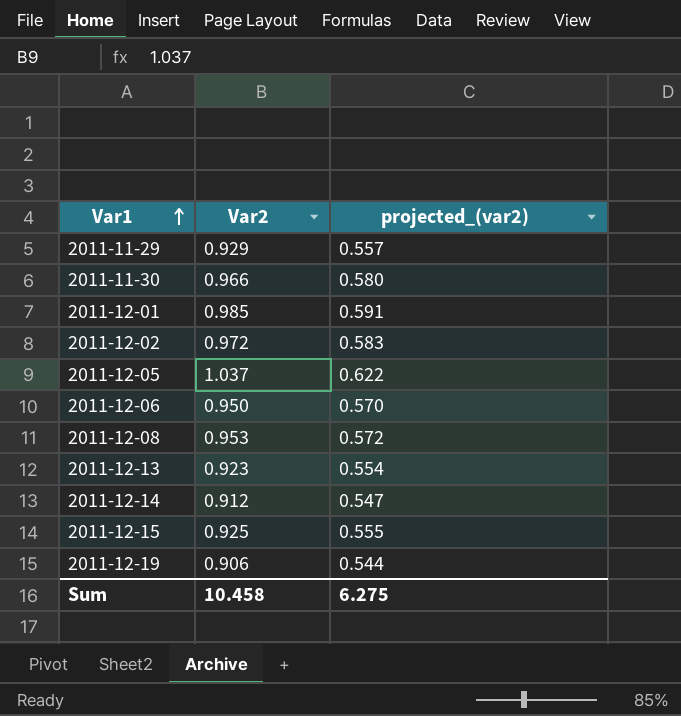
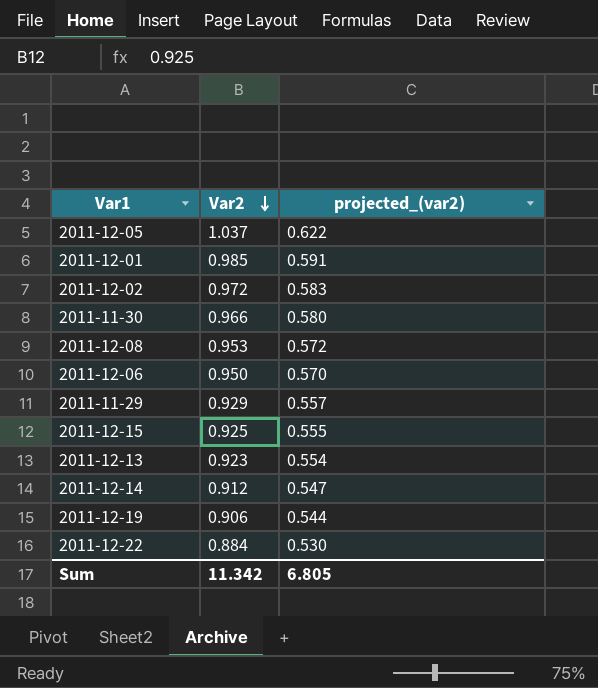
row order: Var1 ascending -> Var2 descending
row 2011-12-22: none -> 0.884 | 0.530
Sum | Var2: 10.458 -> 11.342
Sum | projected_(var2): 6.275 -> 6.805

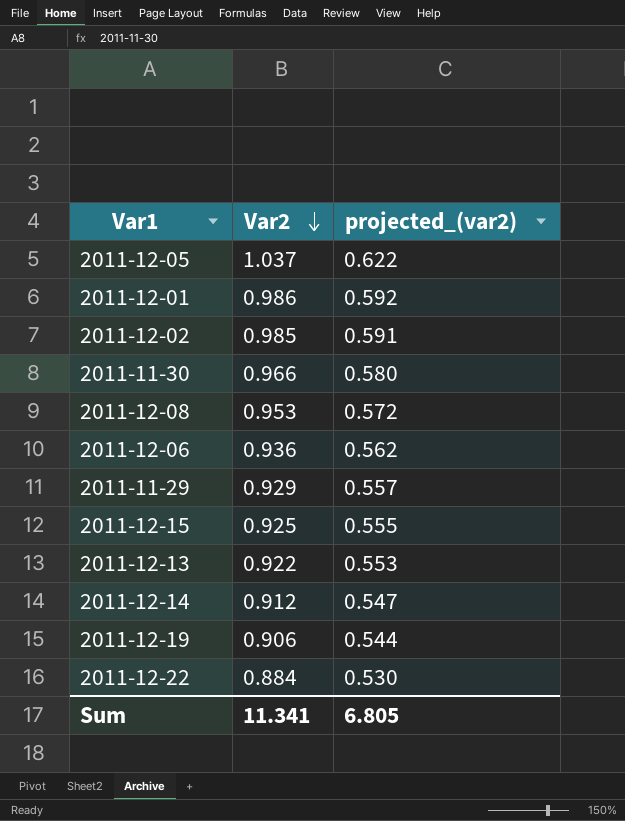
2011-12-01 | Var2: 0.985 -> 0.986
2011-12-01 | projected_(var2): 0.591 -> 0.592
2011-12-02 | Var2: 0.972 -> 0.985
2011-12-02 | projected_(var2): 0.583 -> 0.591
2011-12-06 | Var2: 0.950 -> 0.936
2011-12-06 | projected_(var2): 0.570 -> 0.562
2011-12-13 | Var2: 0.923 -> 0.922
2011-12-13 | projected_(var2): 0.554 -> 0.553
Sum | Var2: 11.342 -> 11.341

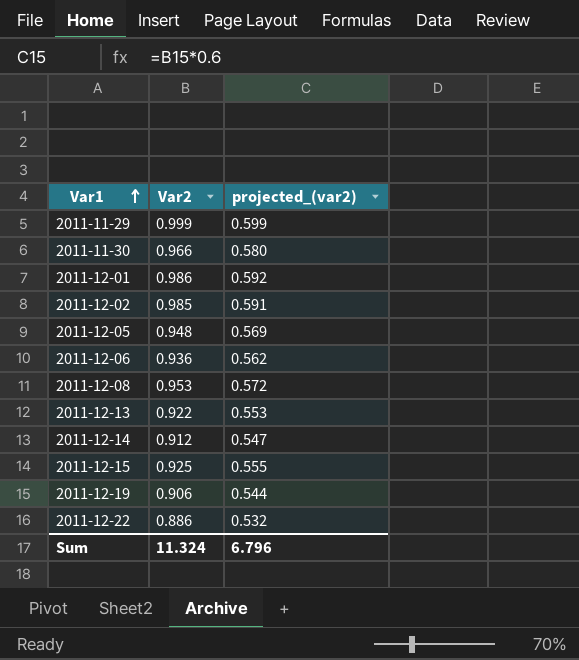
row order: Var2 descending -> Var1 ascending
2011-11-29 | Var2: 0.929 -> 0.999
2011-11-29 | projected_(var2): 0.557 -> 0.599
2011-12-05 | Var2: 1.037 -> 0.948
2011-12-05 | projected_(var2): 0.622 -> 0.569
2011-12-22 | Var2: 0.884 -> 0.886
2011-12-22 | projected_(var2): 0.530 -> 0.532
Sum | Var2: 11.341 -> 11.324
Sum | projected_(var2): 6.805 -> 6.796

